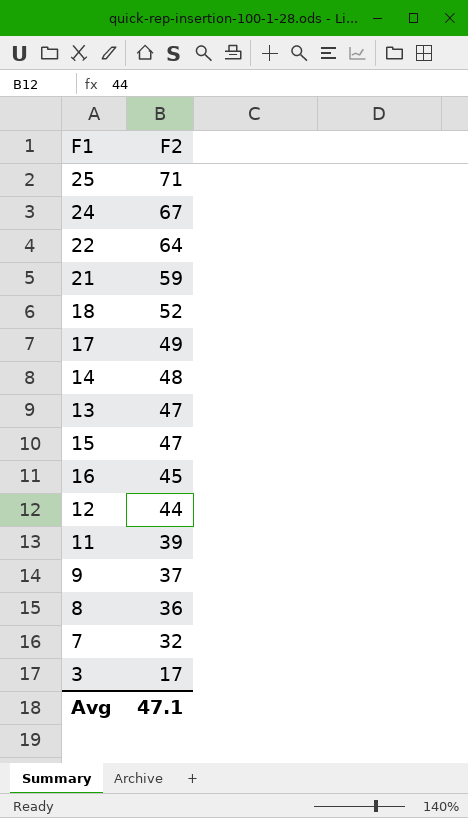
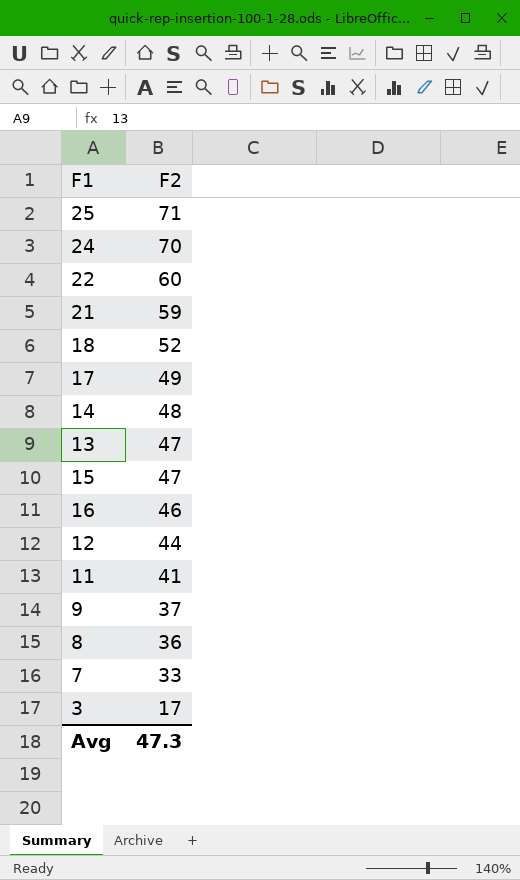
24 | F2: 67 -> 70
22 | F2: 64 -> 60
16 | F2: 45 -> 46
11 | F2: 39 -> 41
7 | F2: 32 -> 33
Avg | F2: 47.1 -> 47.3

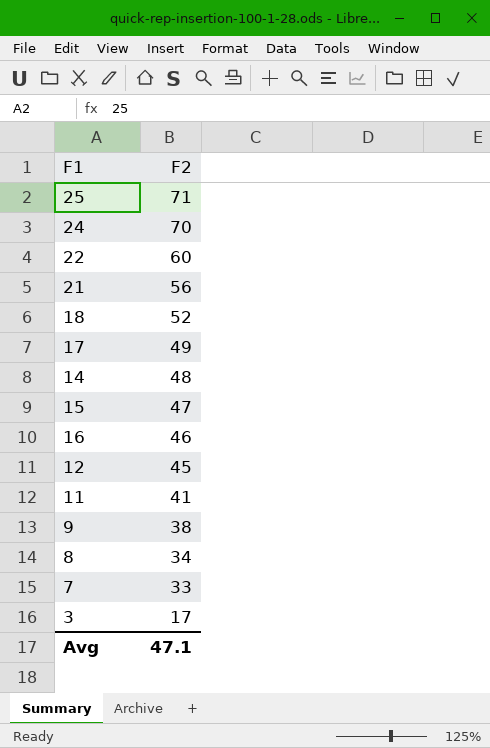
row 13: 47 -> none
21 | F2: 59 -> 56
12 | F2: 44 -> 45
9 | F2: 37 -> 38
8 | F2: 36 -> 34
Avg | F2: 47.3 -> 47.1

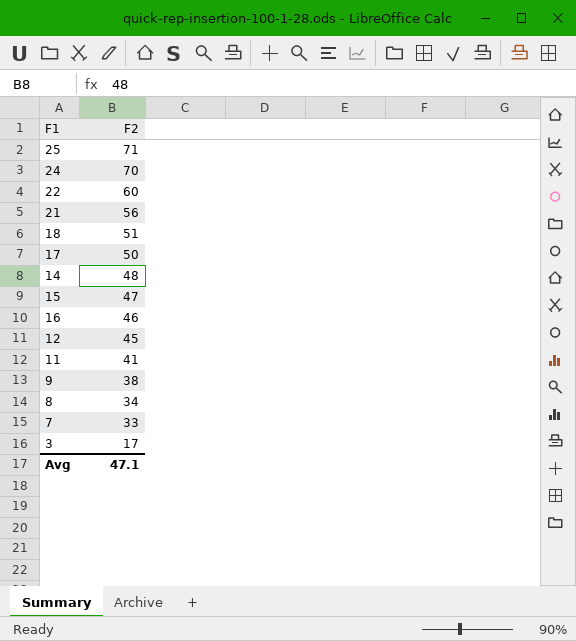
18 | F2: 52 -> 51
17 | F2: 49 -> 50

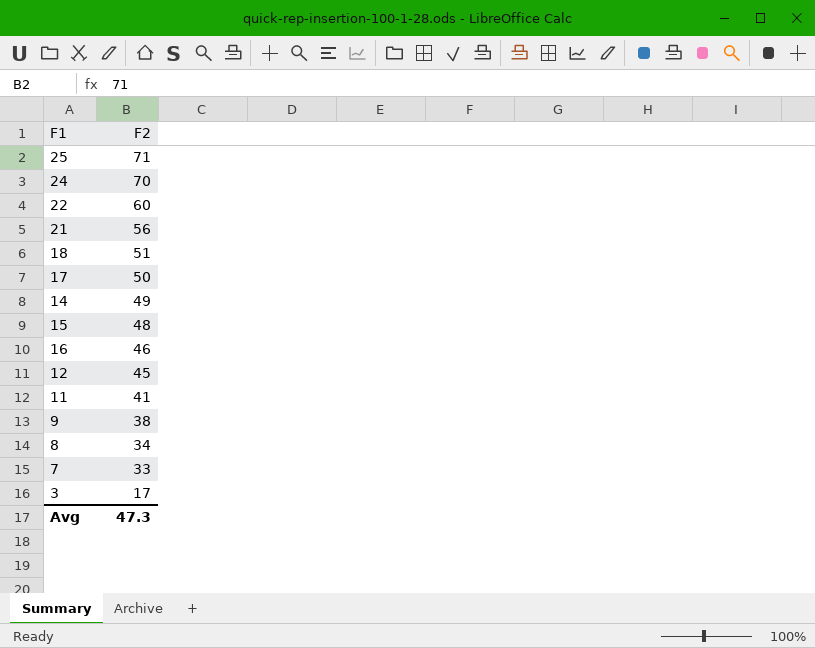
14 | F2: 48 -> 49
15 | F2: 47 -> 48
Avg | F2: 47.1 -> 47.3

